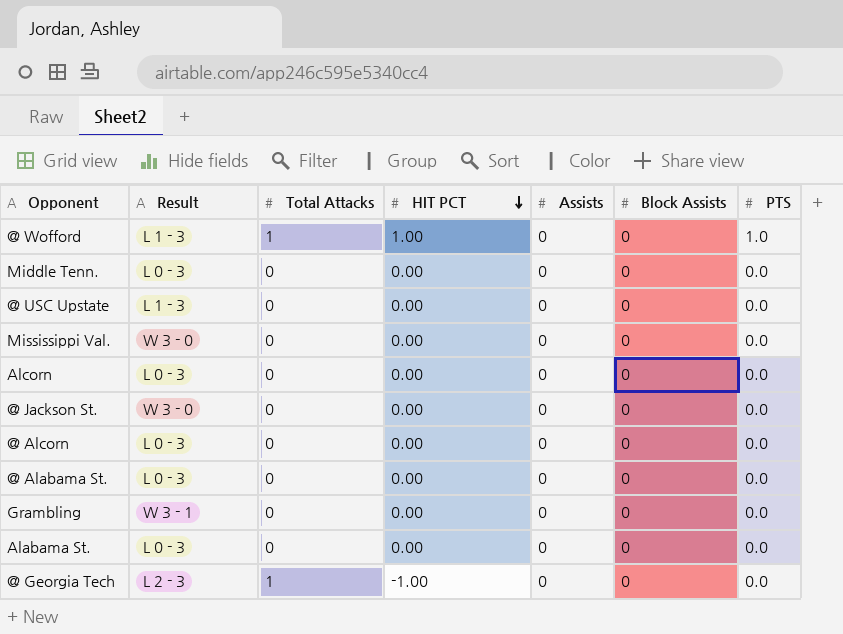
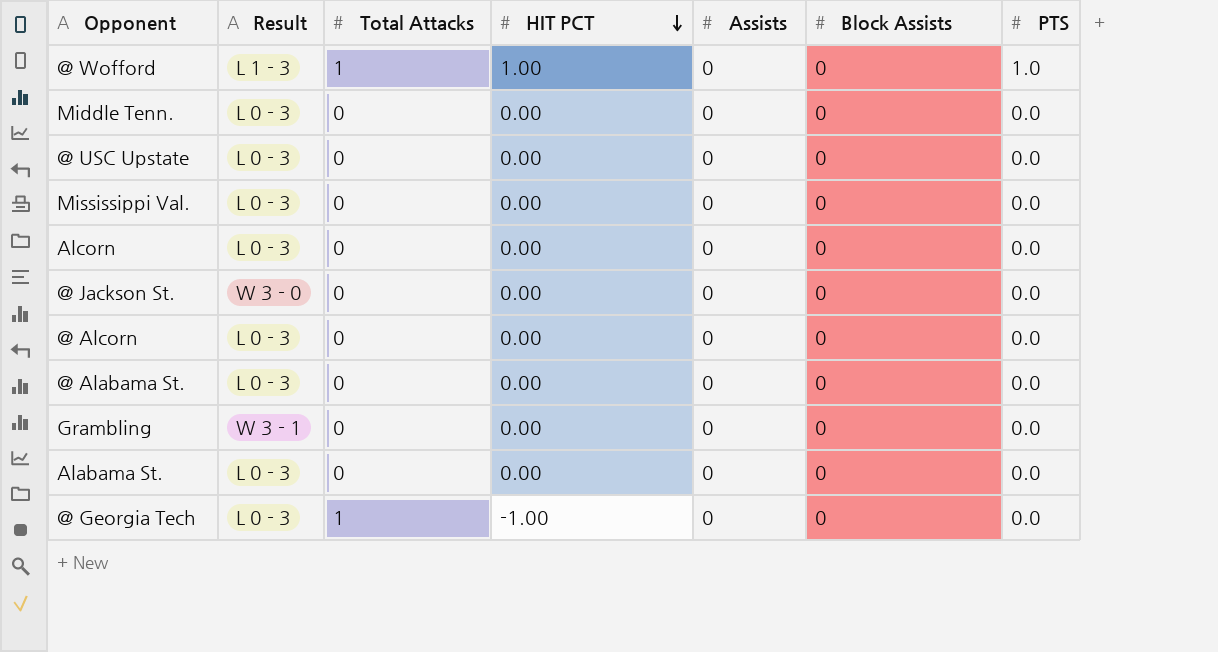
@ USC Upstate | Result: L 1 - 3 -> L 0 - 3
Mississippi Val. | Result: W 3 - 0 -> L 0 - 3
@ Georgia Tech | Result: L 2 - 3 -> L 0 - 3

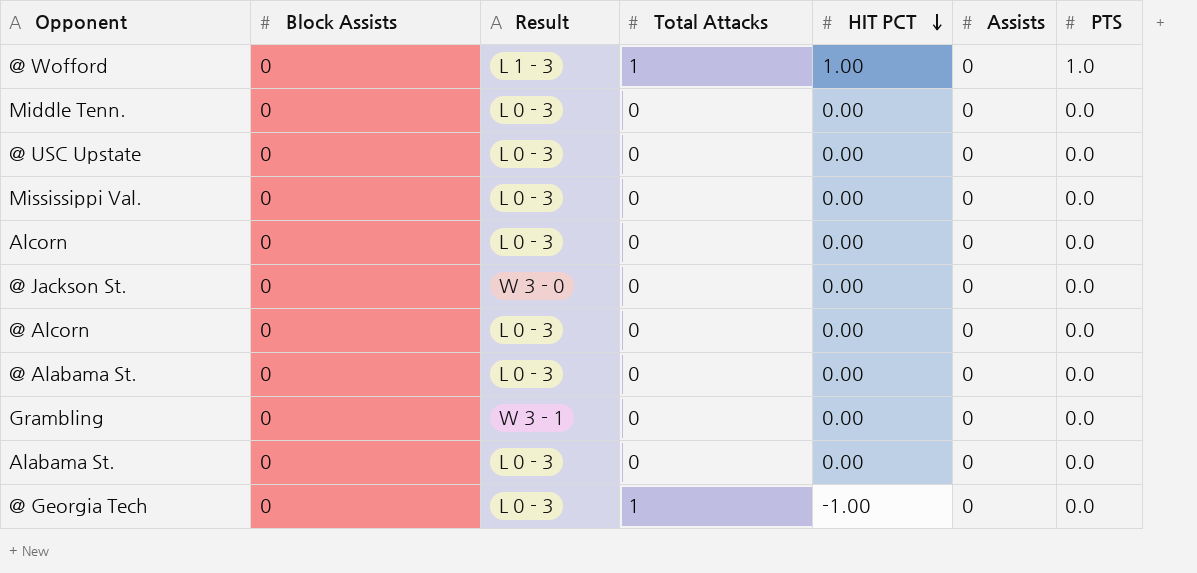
column Block Assists | position: 6 -> 2

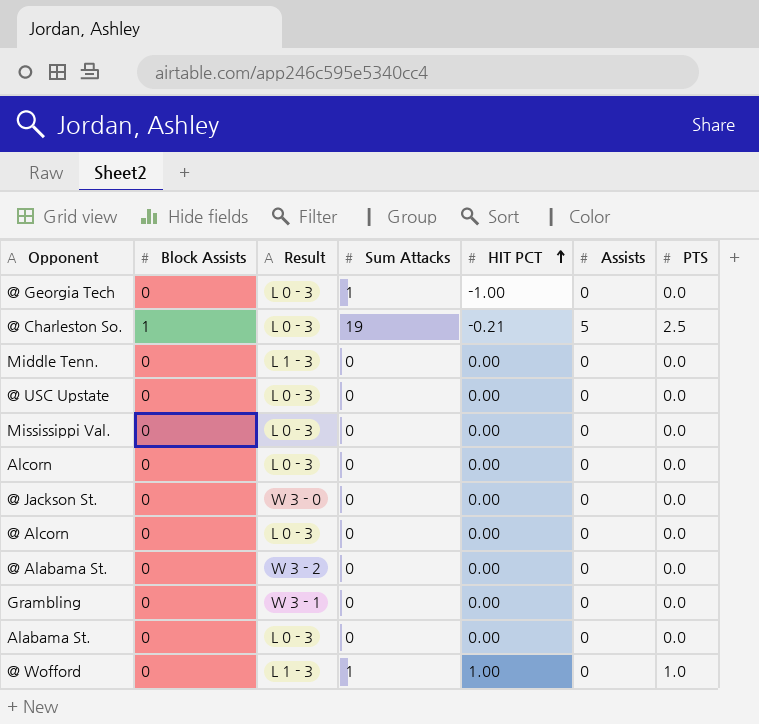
row order: HIT PCT descending -> HIT PCT ascending
column name: Total Attacks -> Sum Attacks
row @ Charleston So.: none -> 1 | L 0 - 3 | 19 | -0.21 | 5 | 2.5
Middle Tenn. | Result: L 0 - 3 -> L 1 - 3
@ Alabama St. | Result: L 0 - 3 -> W 3 - 2

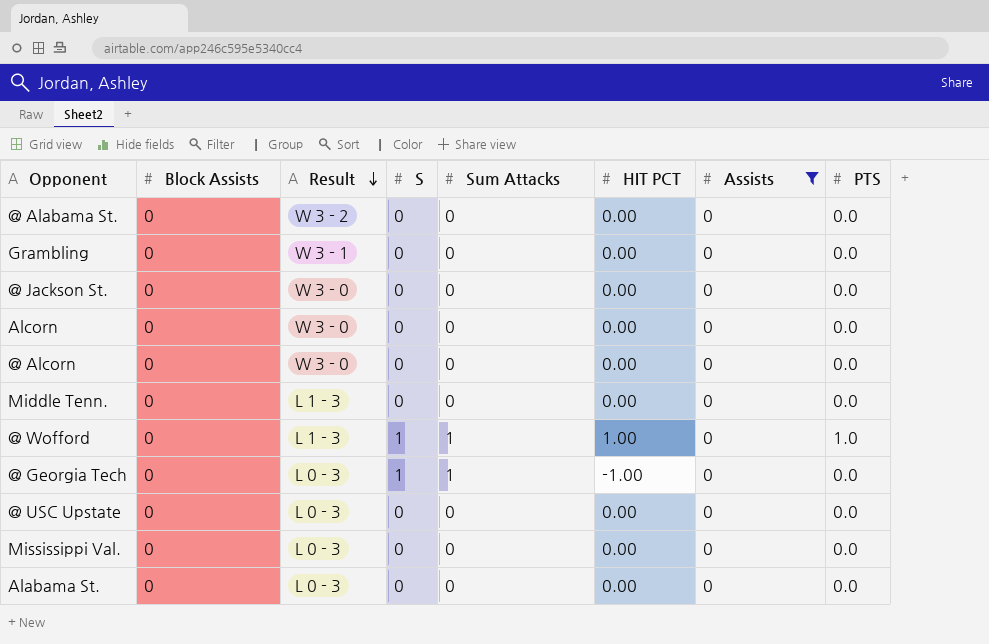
filter: none -> Assists = 0
row order: HIT PCT ascending -> Result descending
column S | position: none -> 4
Alcorn | Result: L 0 - 3 -> W 3 - 0
@ Alcorn | Result: L 0 - 3 -> W 3 - 0

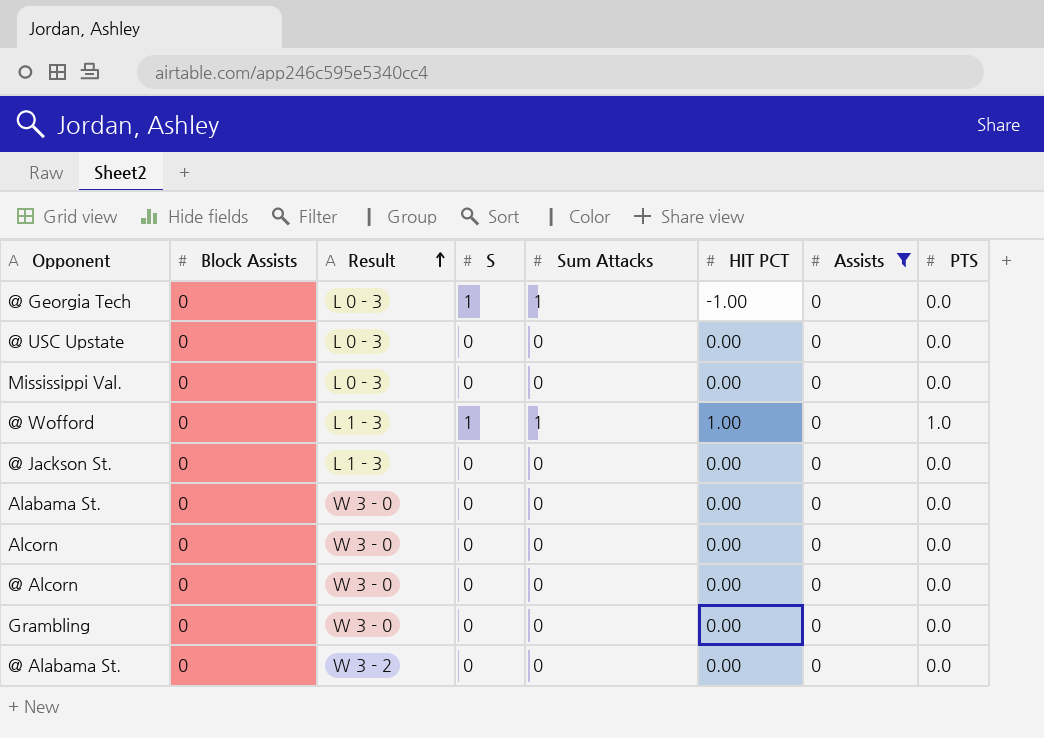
row order: Result descending -> Result ascending
row Middle Tenn.: 0 | L 1 - 3 | 0 | 0 | 0.00 | 0 | 0.0 -> none
@ Jackson St. | Result: W 3 - 0 -> L 1 - 3
Alabama St. | Result: L 0 - 3 -> W 3 - 0
Grambling | Result: W 3 - 1 -> W 3 - 0

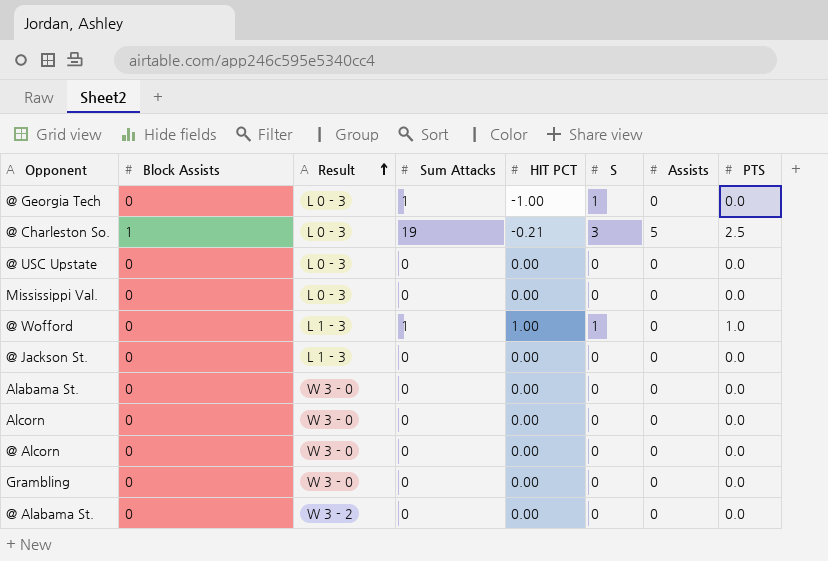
filter: Assists = 0 -> none
column S | position: 4 -> 6

